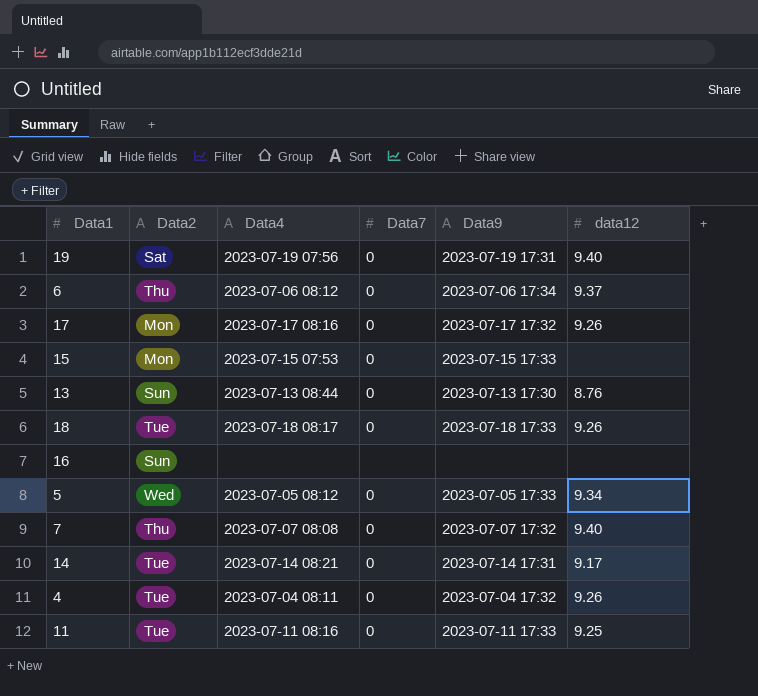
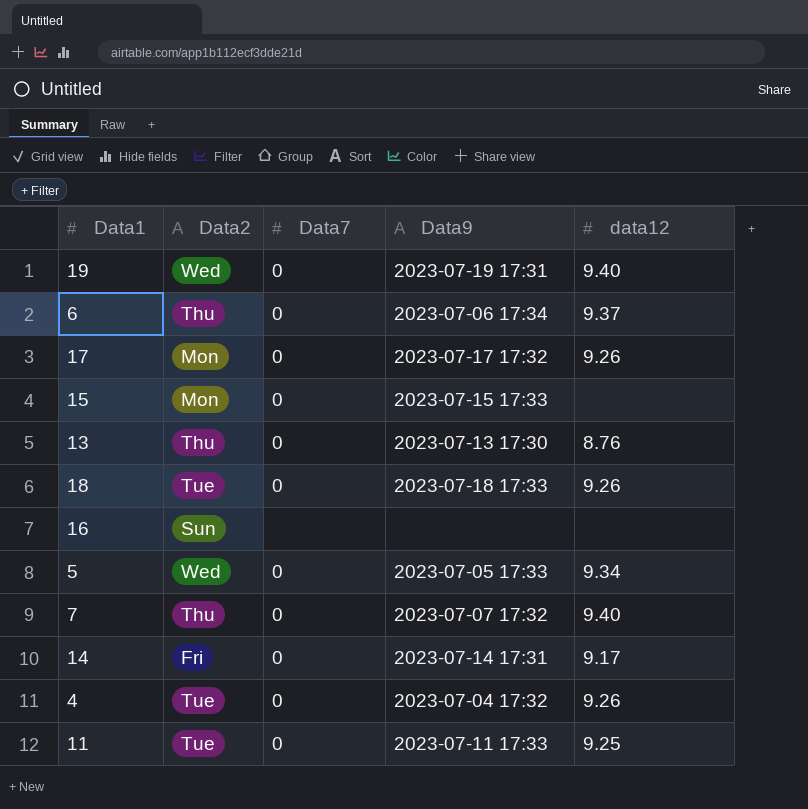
column Data4 | position: 3 -> none
19 | Data2: Sat -> Wed
13 | Data2: Sun -> Thu
14 | Data2: Tue -> Fri

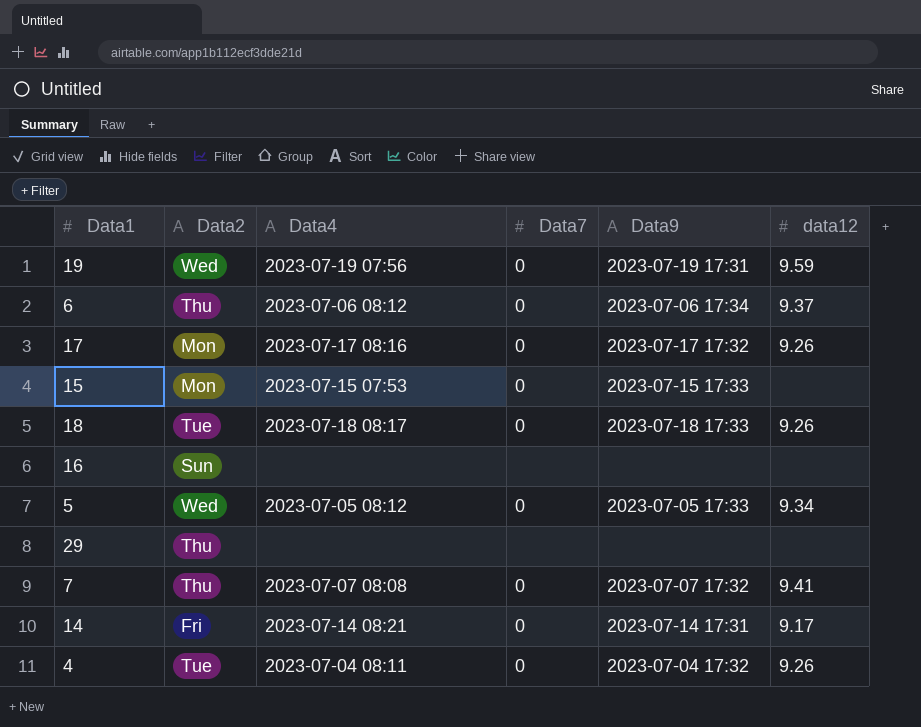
column Data4 | position: none -> 3
row 13: Thu | 0 | 2023-07-13 17:30 | 8.76 -> none
row 11: Tue | 0 | 2023-07-11 17:33 | 9.25 -> none
19 | data12: 9.40 -> 9.59
row 29: none -> Thu | none | none | none | none
7 | data12: 9.40 -> 9.41

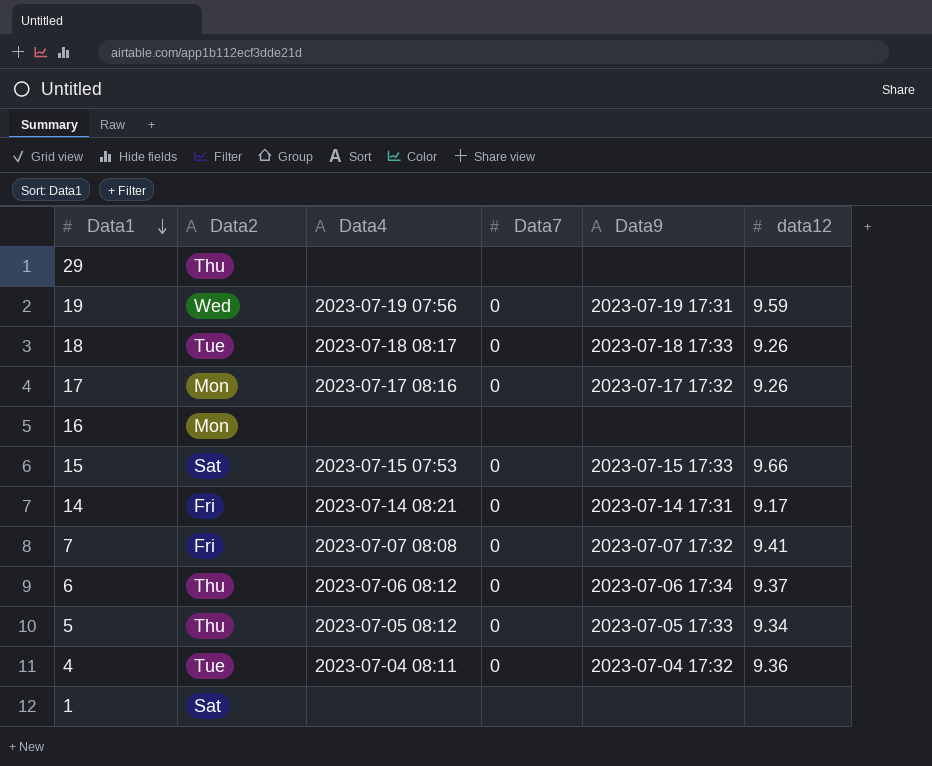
row order: none -> Data1 descending
16 | Data2: Sun -> Mon
15 | Data2: Mon -> Sat
15 | data12: none -> 9.66
7 | Data2: Thu -> Fri
5 | Data2: Wed -> Thu
4 | data12: 9.26 -> 9.36
row 1: none -> Sat | none | none | none | none

